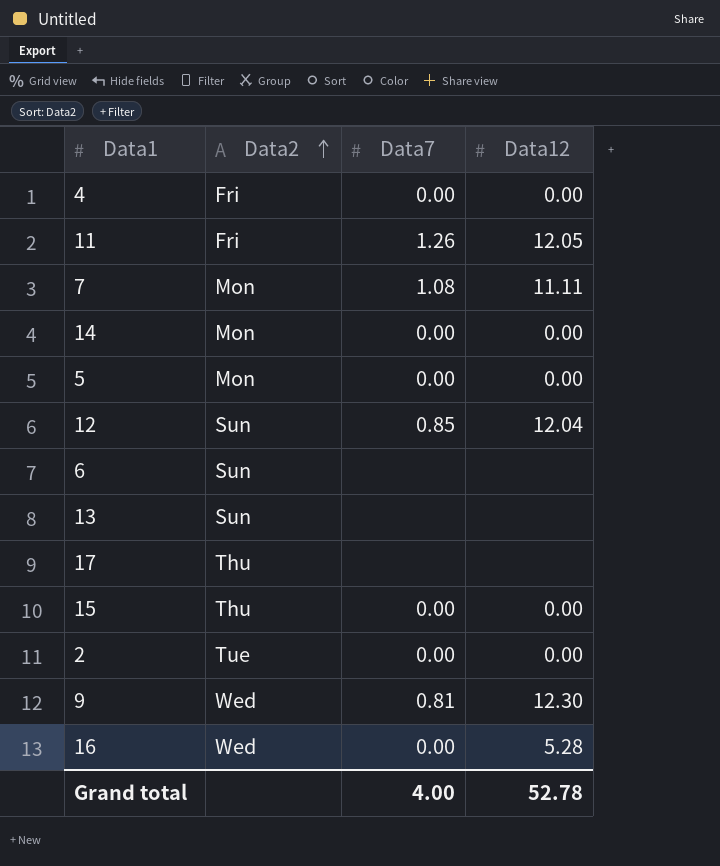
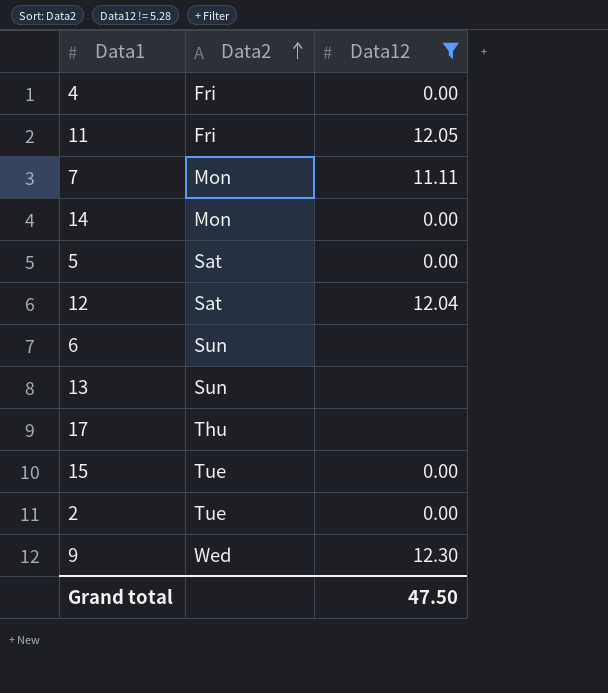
filter: none -> Data12 != 5.28
column Data7 | position: 3 -> none
5 | Data2: Mon -> Sat
12 | Data2: Sun -> Sat
15 | Data2: Thu -> Tue
Grand total | Data12: 52.78 -> 47.50

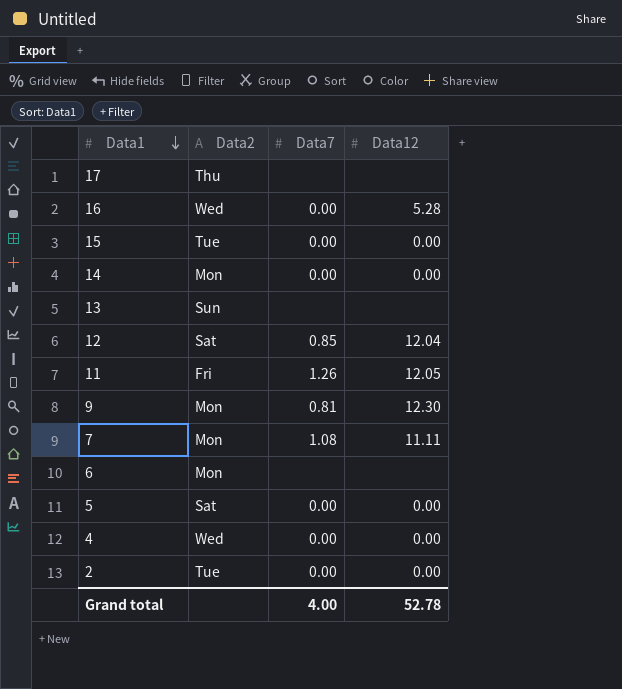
filter: Data12 != 5.28 -> none
row order: Data2 ascending -> Data1 descending
column Data7 | position: none -> 3
9 | Data2: Wed -> Mon
6 | Data2: Sun -> Mon
4 | Data2: Fri -> Wed
Grand total | Data12: 47.50 -> 52.78

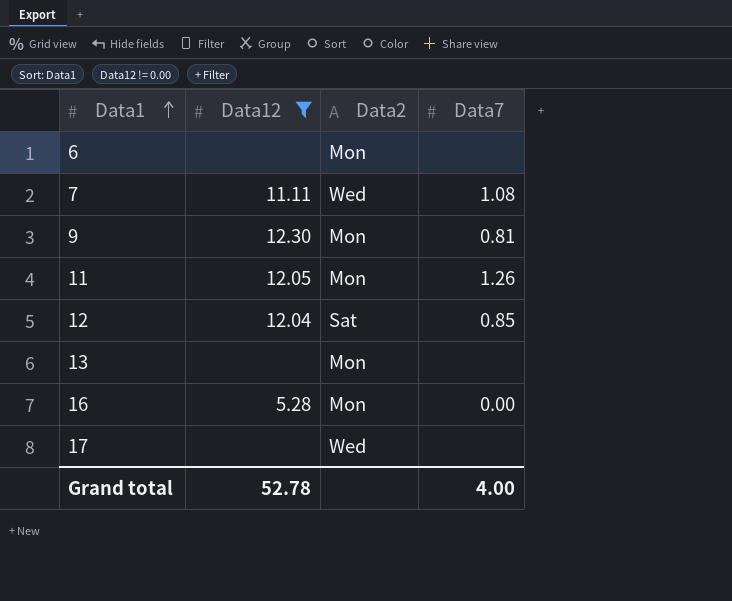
filter: none -> Data12 != 0.00
row order: Data1 descending -> Data1 ascending
column Data12 | position: 4 -> 2
7 | Data2: Mon -> Wed
11 | Data2: Fri -> Mon
13 | Data2: Sun -> Mon
16 | Data2: Wed -> Mon
17 | Data2: Thu -> Wed

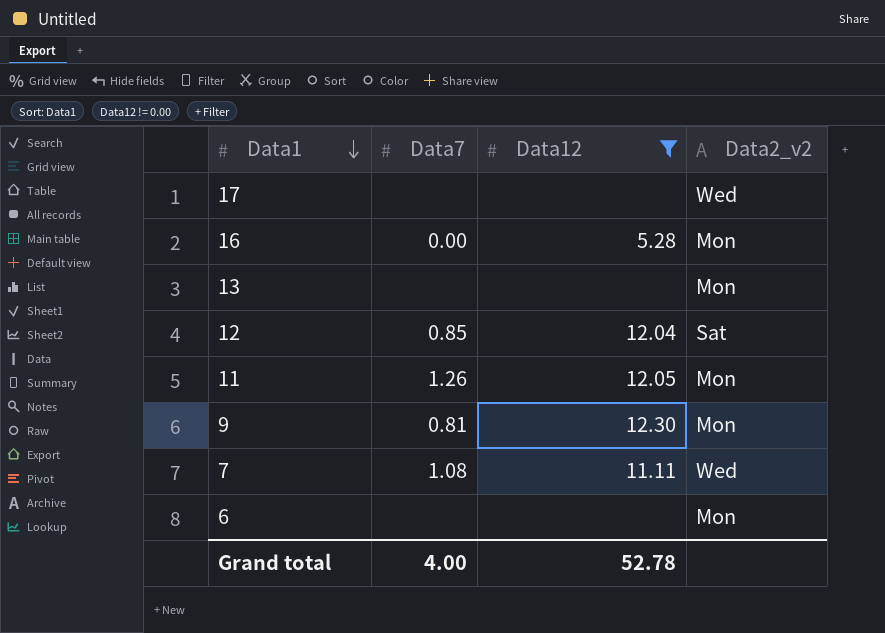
row order: Data1 ascending -> Data1 descending
column Data7 | position: 4 -> 2
column name: Data2 -> Data2_v2

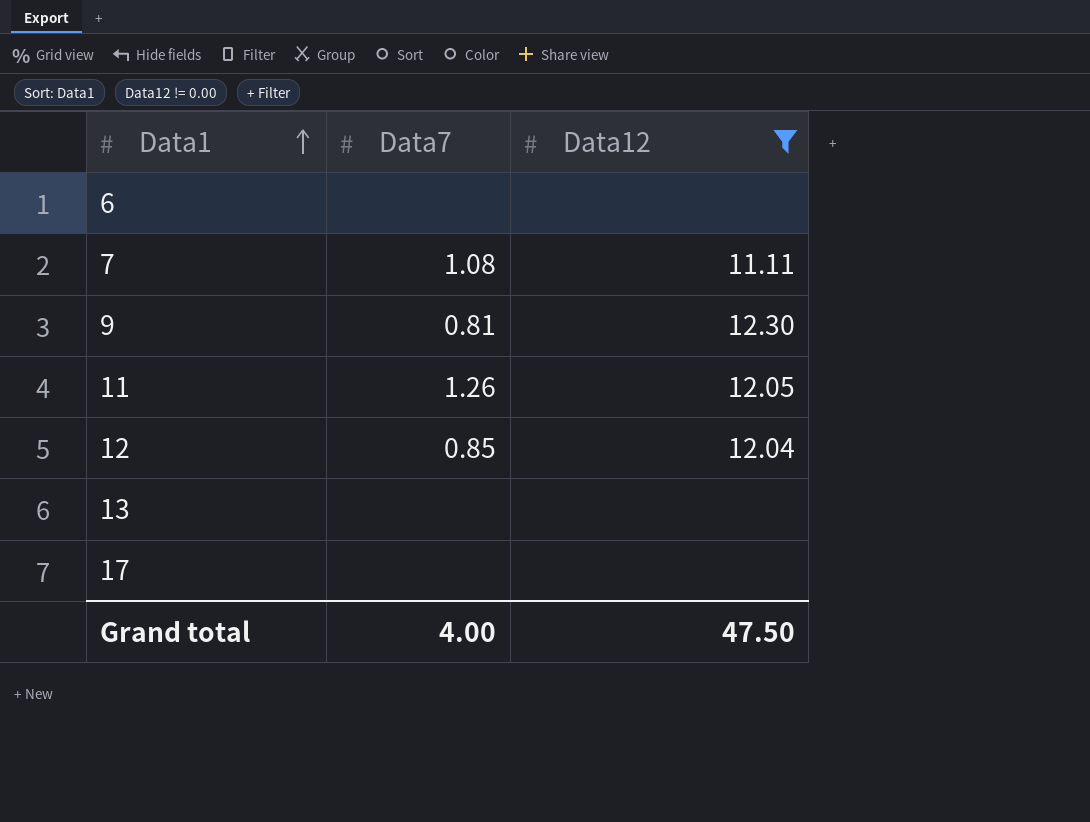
row order: Data1 descending -> Data1 ascending
column Data2_v2 | position: 4 -> none
row 16: 0.00 | 5.28 | Mon -> none
Grand total | Data12: 52.78 -> 47.50

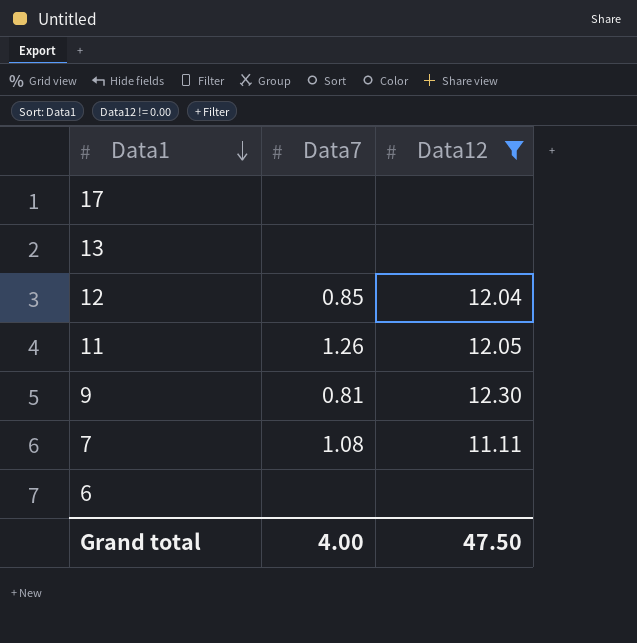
row order: Data1 ascending -> Data1 descending

